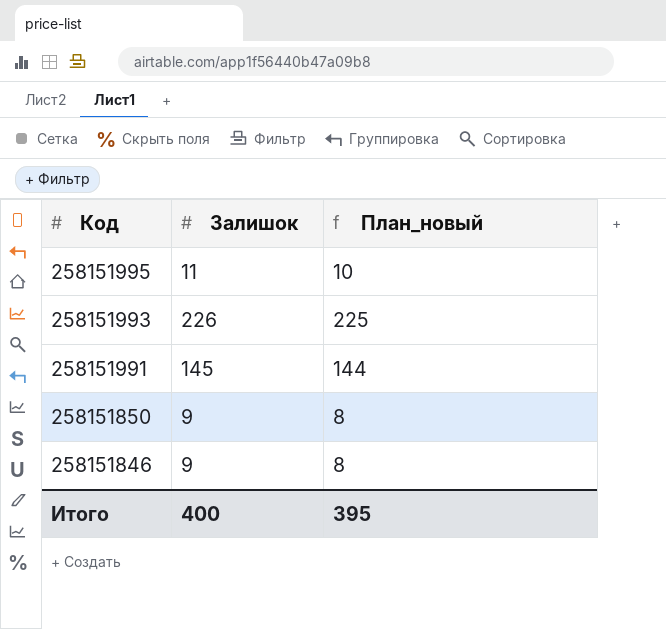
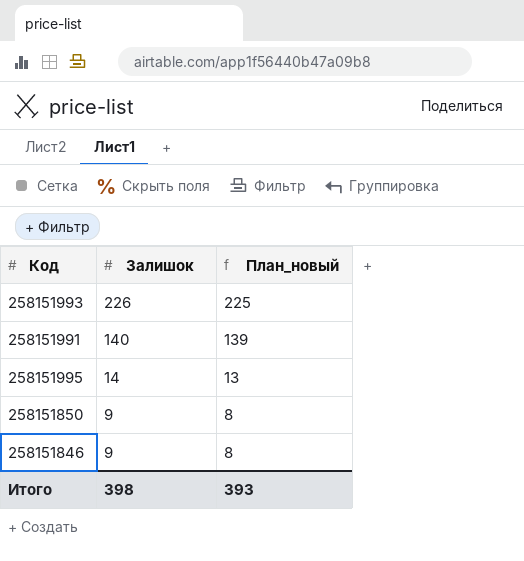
row order: Код descending -> Залишок descending
258151991 | Залишок: 145 -> 140
258151991 | План_новый: 144 -> 139
258151995 | Залишок: 11 -> 14
258151995 | План_новый: 10 -> 13
Итого | Залишок: 400 -> 398
Итого | План_новый: 395 -> 393

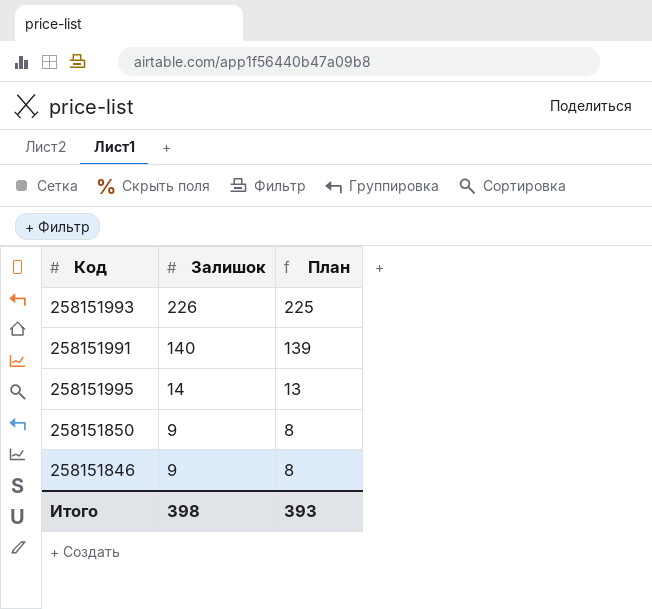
column name: План_новый -> План

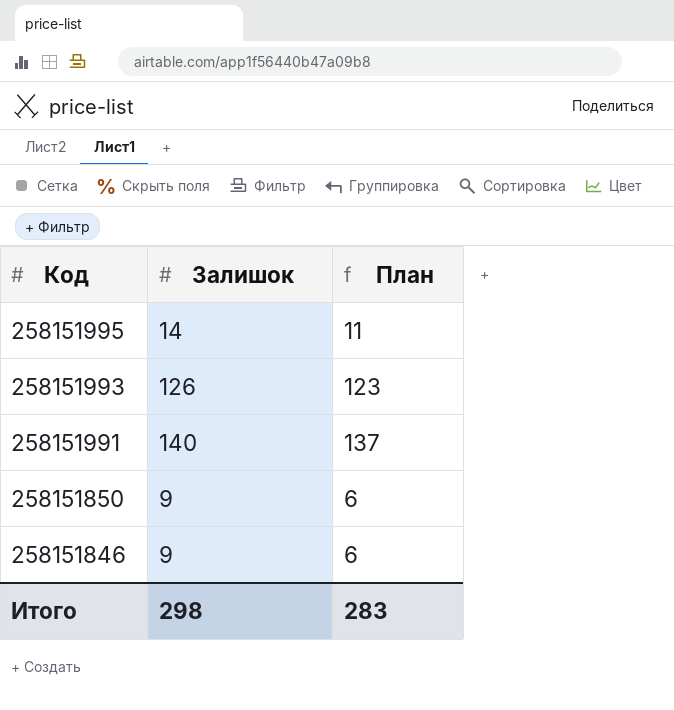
row order: Залишок descending -> Код descending
column План | formula: [Залишок] - 1 -> [Залишок] - 3
258151993 | Залишок: 226 -> 126
Итого | Залишок: 398 -> 298
Итого | План: 393 -> 283

